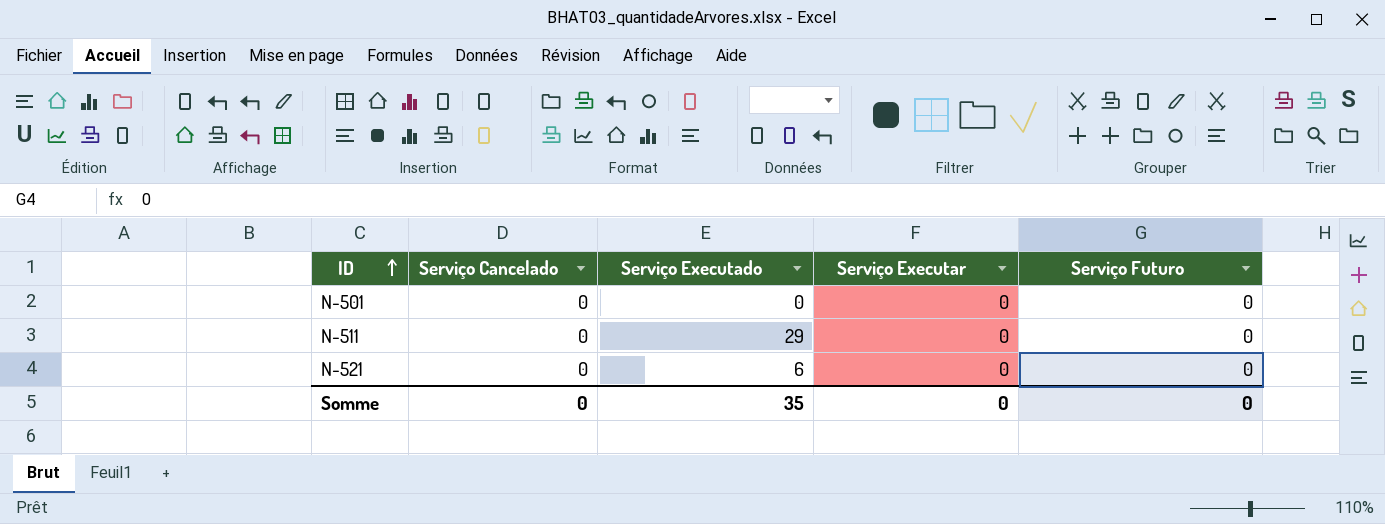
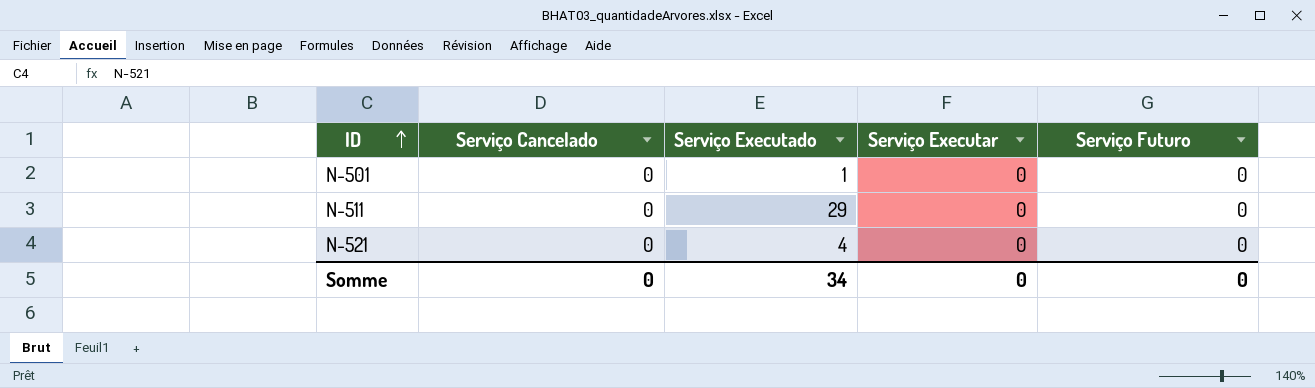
N-501 | Serviço Executado: 0 -> 1
N-521 | Serviço Executado: 6 -> 4
Somme | Serviço Executado: 35 -> 34

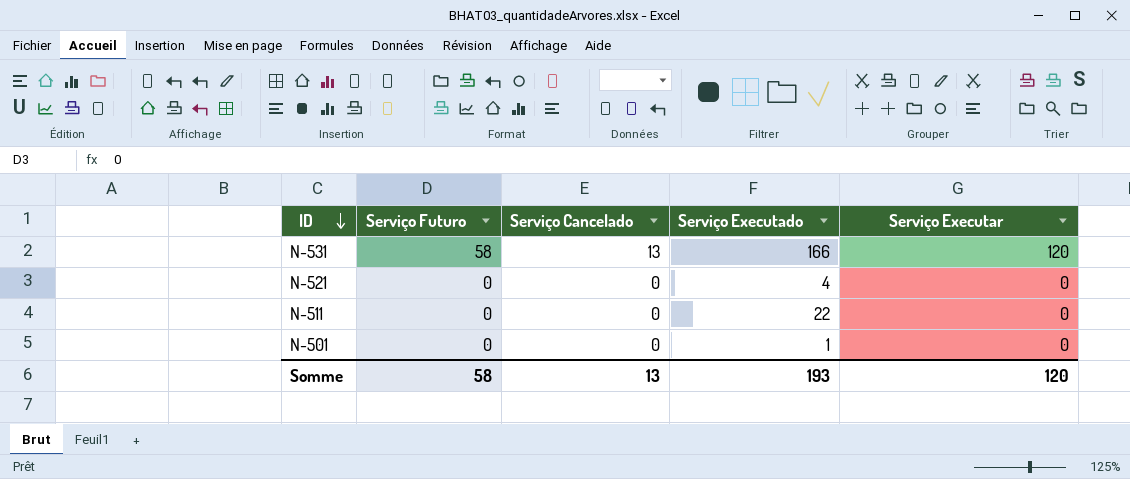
row order: ID ascending -> ID descending
column Serviço Futuro | position: 5 -> 2
row N-531: none -> 58 | 13 | 166 | 120
N-511 | Serviço Executado: 29 -> 22
Somme | Serviço Futuro: 0 -> 58
Somme | Serviço Cancelado: 0 -> 13
Somme | Serviço Executado: 34 -> 193
Somme | Serviço Executar: 0 -> 120

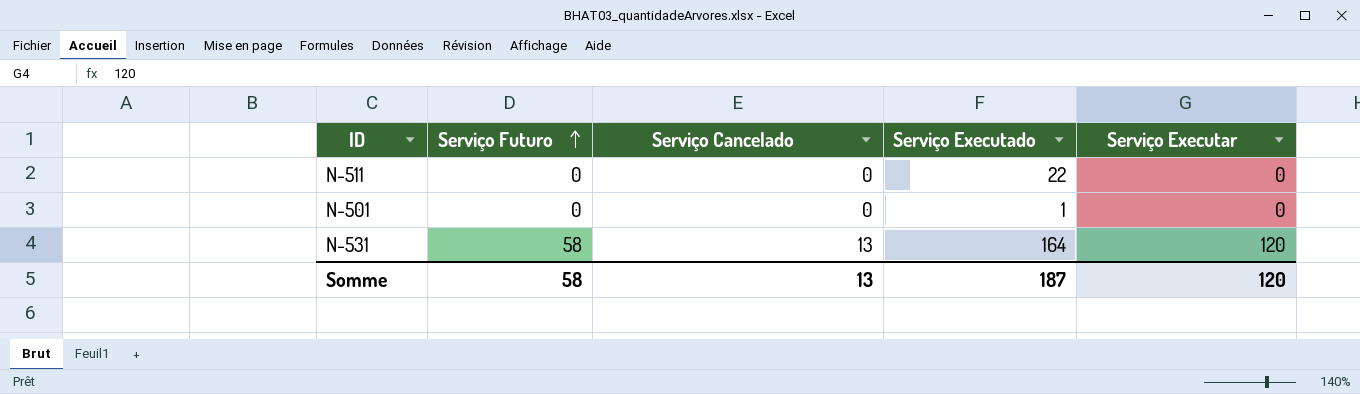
row order: ID descending -> Serviço Futuro ascending
row N-521: 0 | 0 | 4 | 0 -> none
N-531 | Serviço Executado: 166 -> 164
Somme | Serviço Executado: 193 -> 187

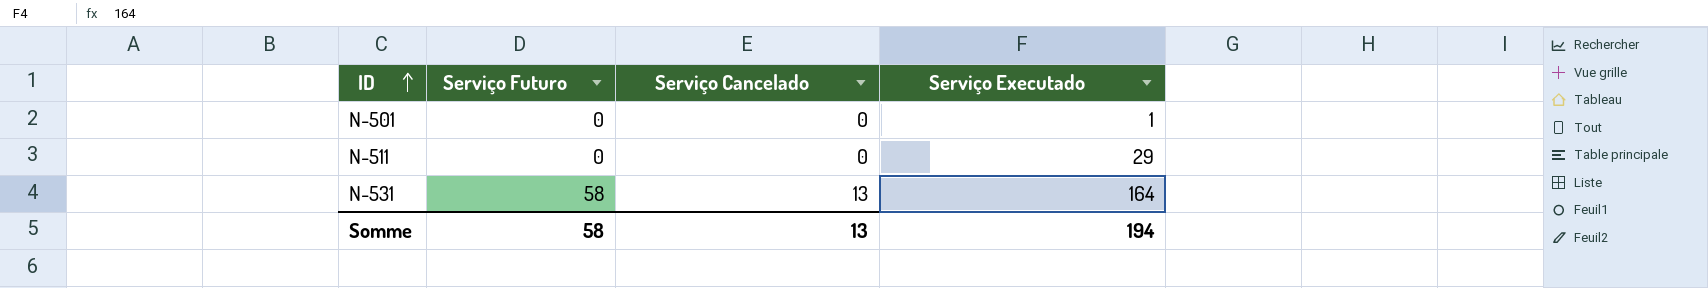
row order: Serviço Futuro ascending -> ID ascending
column Serviço Executar | position: 5 -> none
N-511 | Serviço Executado: 22 -> 29
Somme | Serviço Executado: 187 -> 194

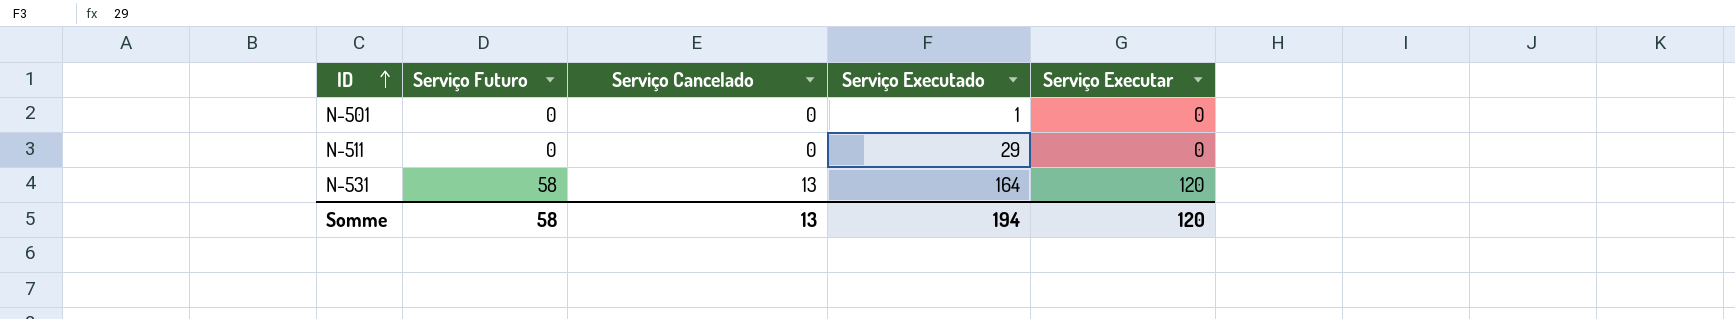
column Serviço Executar | position: none -> 5

